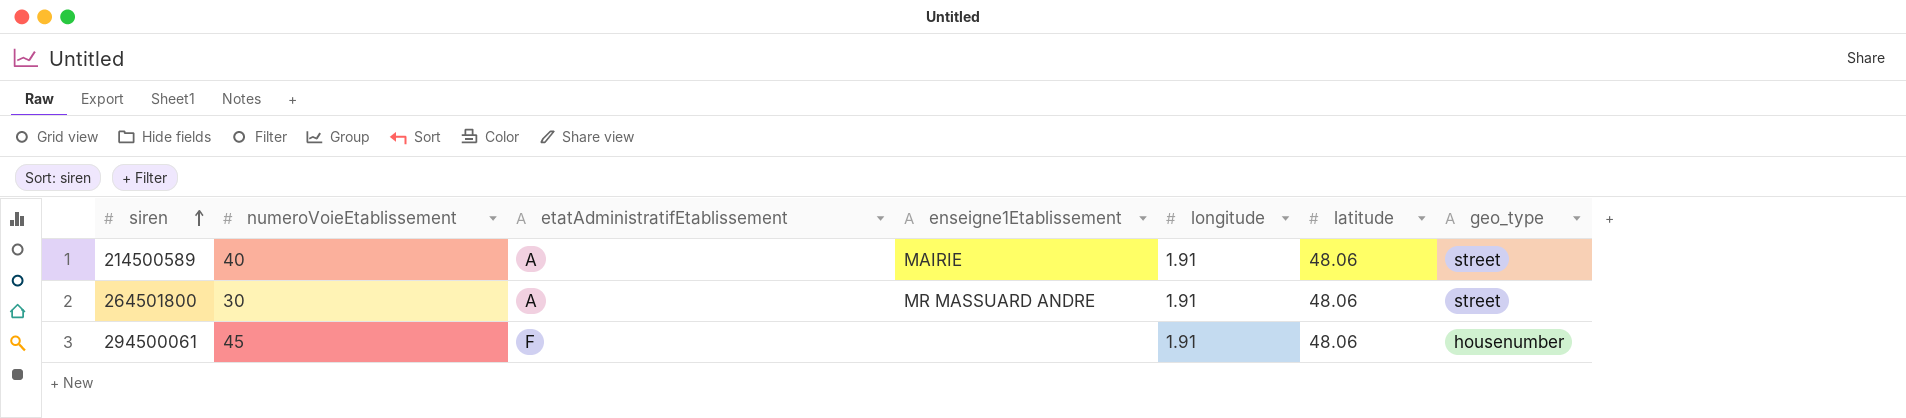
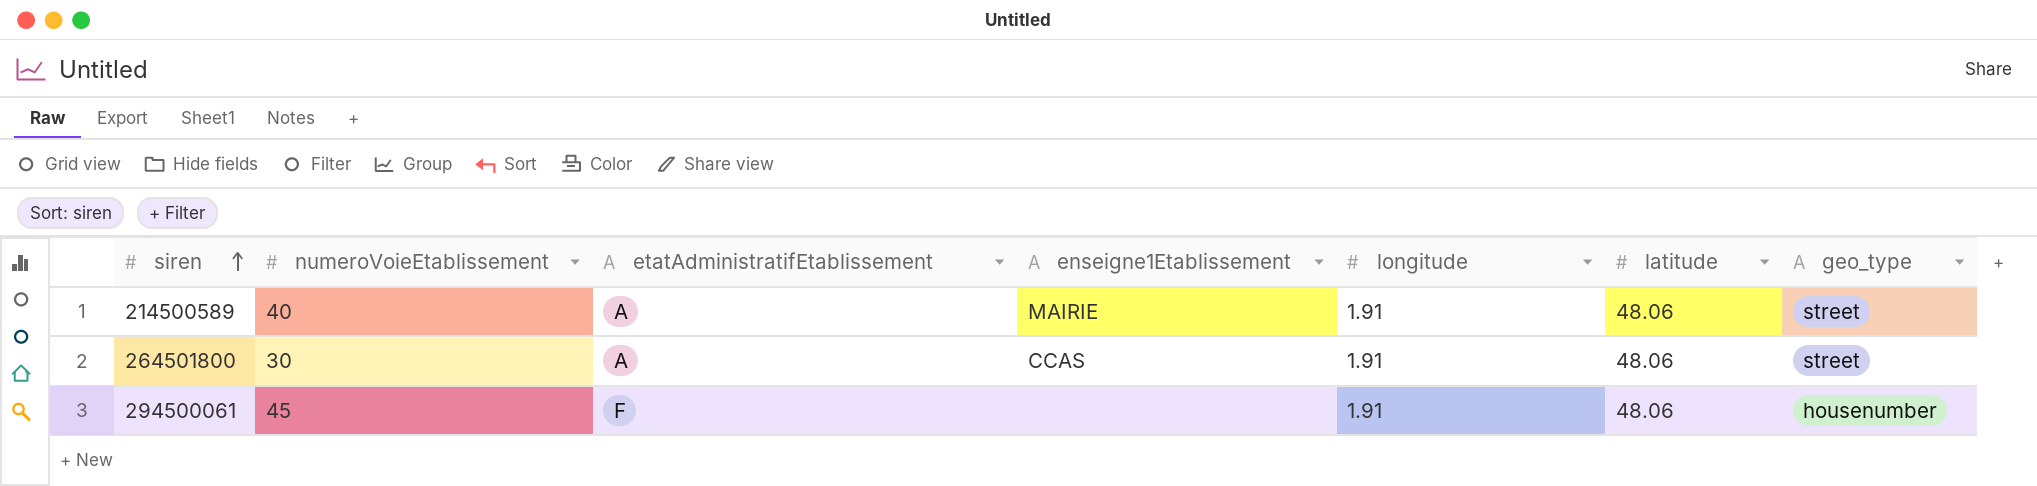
264501800 | enseigne1Etablissement: MR MASSUARD ANDRE -> CCAS

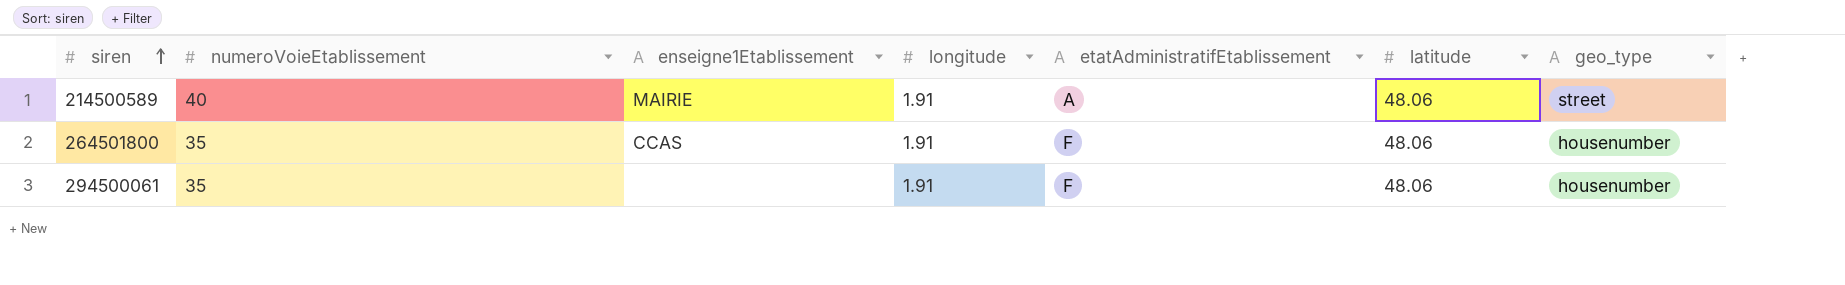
column etatAdministratifEtablissement | position: 3 -> 5
264501800 | numeroVoieEtablissement: 30 -> 35
264501800 | etatAdministratifEtablissement: A -> F
264501800 | geo_type: street -> housenumber
294500061 | numeroVoieEtablissement: 45 -> 35

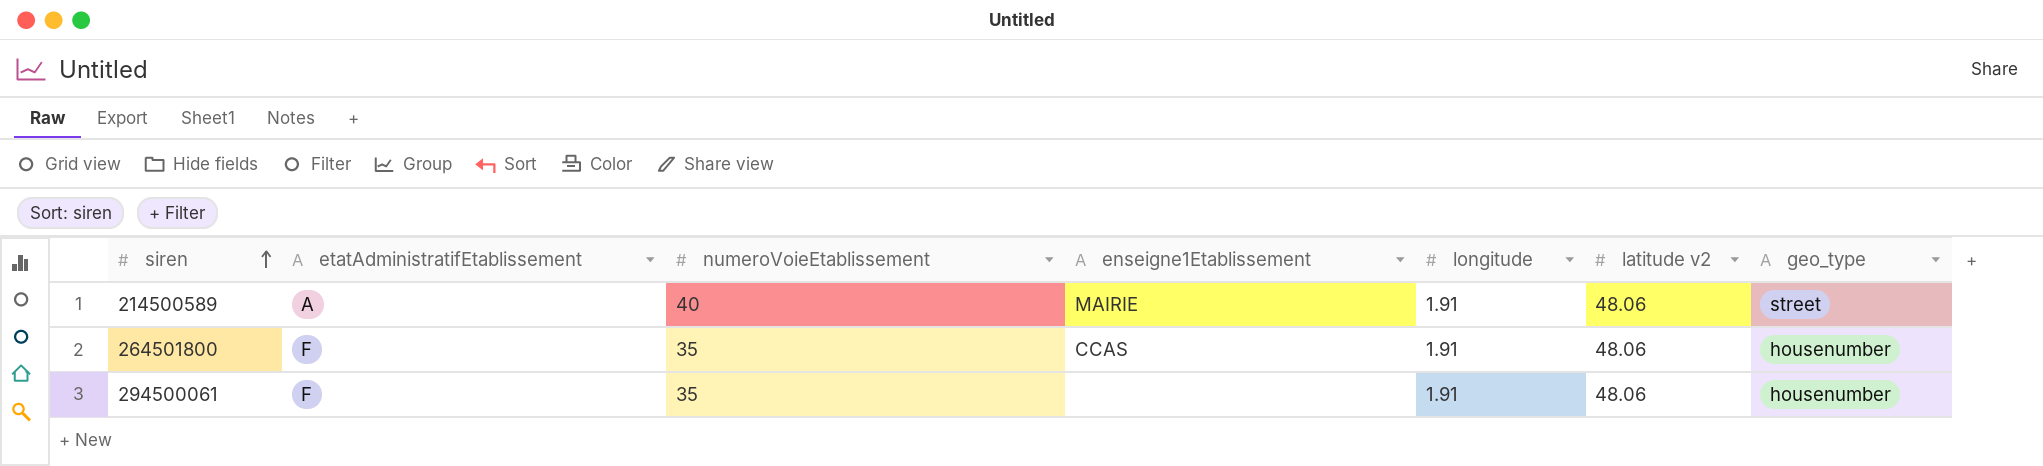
column etatAdministratifEtablissement | position: 5 -> 2
column name: latitude -> latitude v2

